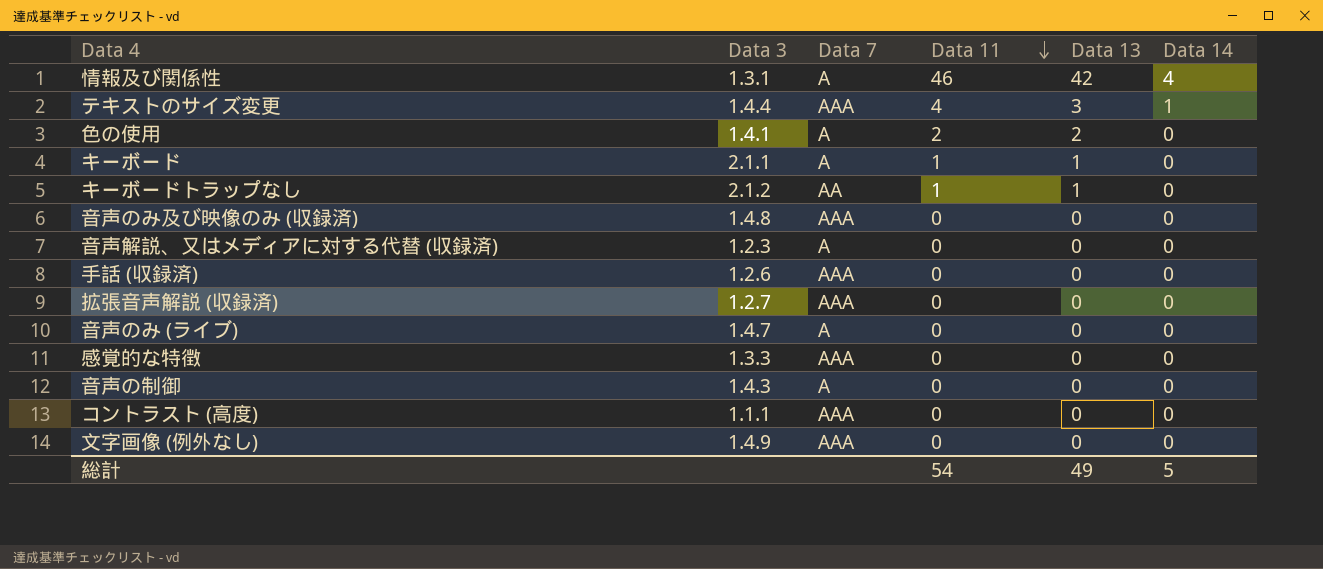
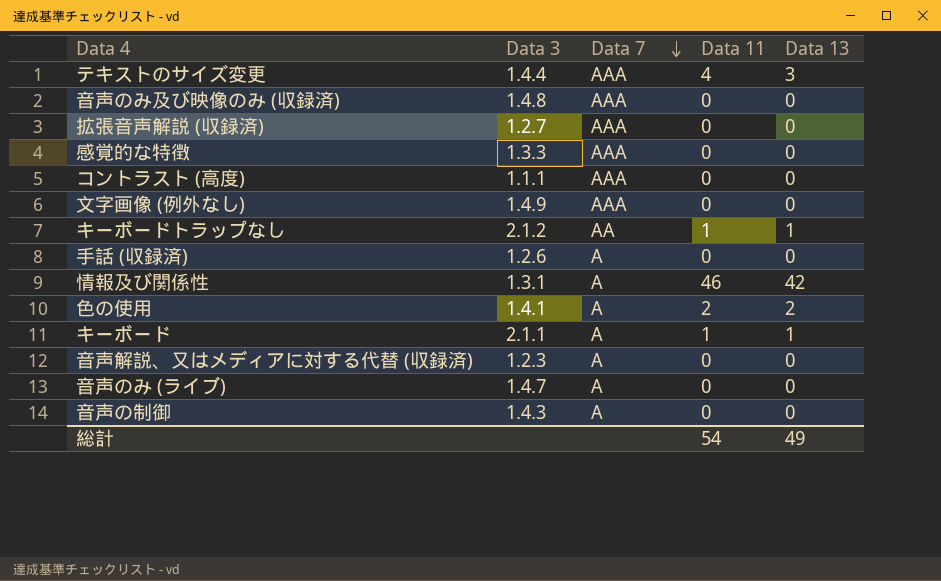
row order: Data 11 descending -> Data 7 descending
column Data 14 | position: 6 -> none
手話 (収録済) | Data 7: AAA -> A

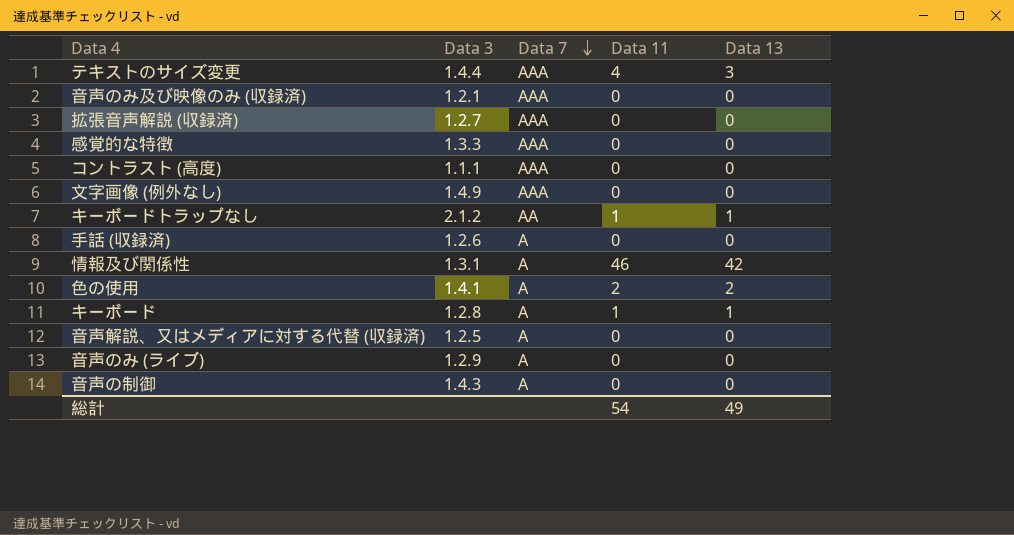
音声のみ及び映像のみ (収録済) | Data 3: 1.4.8 -> 1.2.1
キーボード | Data 3: 2.1.1 -> 1.2.8
音声解説、又はメディアに対する代替 (収録済) | Data 3: 1.2.3 -> 1.2.5
音声のみ (ライブ) | Data 3: 1.4.7 -> 1.2.9

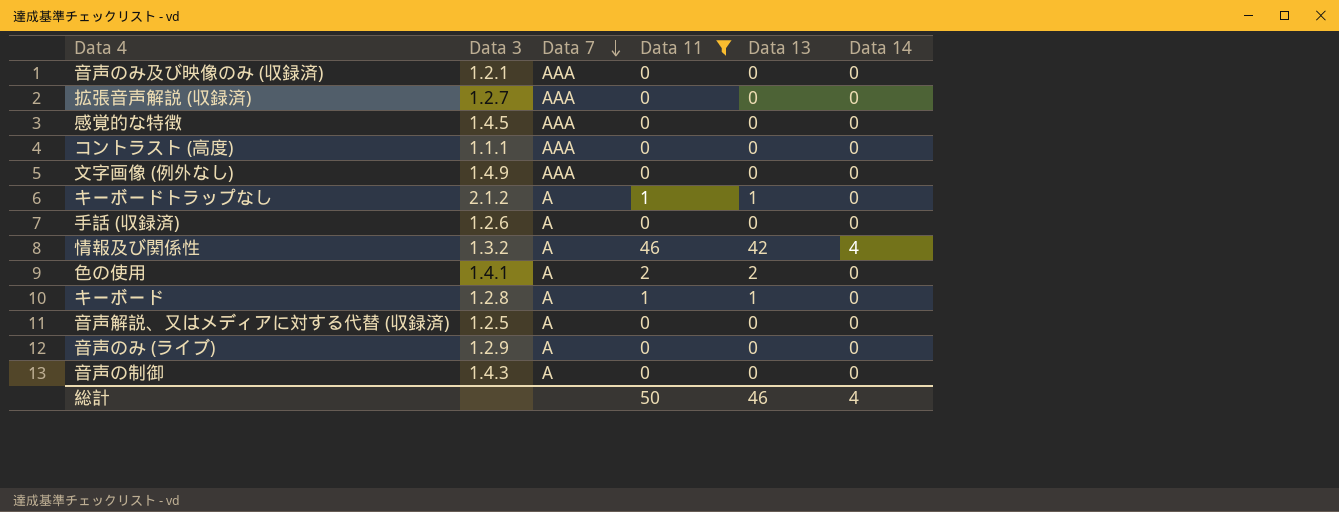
filter: none -> Data 11 != 4
column Data 14 | position: none -> 6
感覚的な特徴 | Data 3: 1.3.3 -> 1.4.5
キーボードトラップなし | Data 7: AA -> A
情報及び関係性 | Data 3: 1.3.1 -> 1.3.2
総計 | Data 11: 54 -> 50
総計 | Data 13: 49 -> 46

